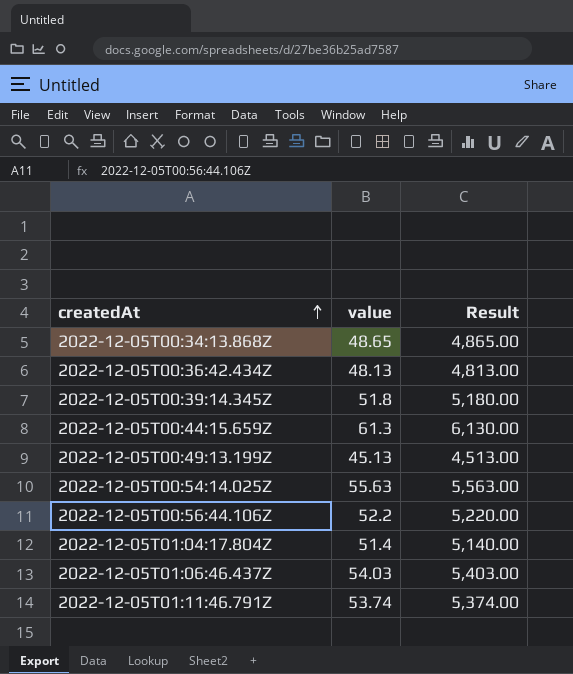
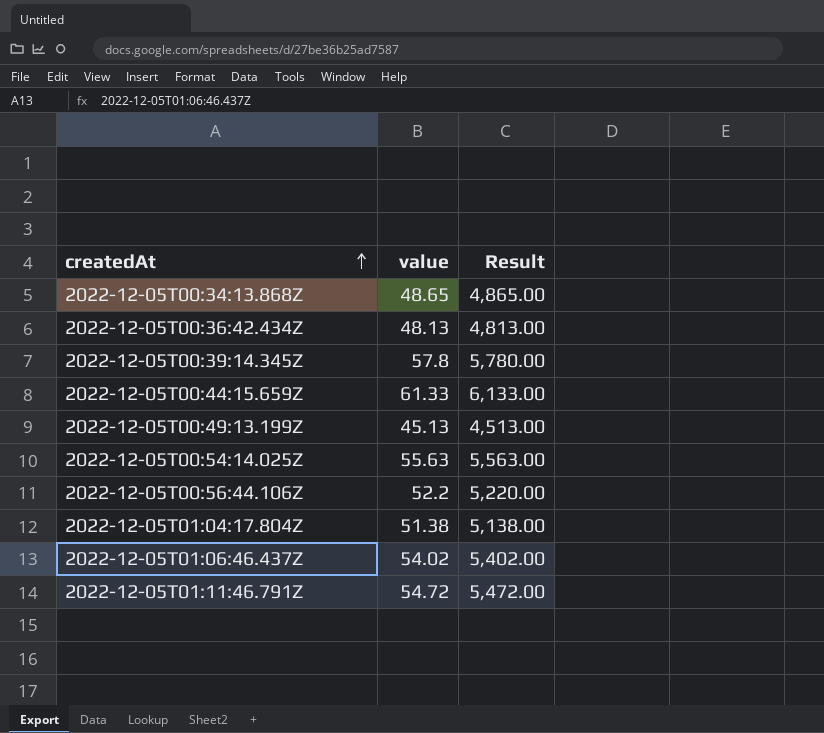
2022-12-05T00:39:14.345Z | value: 51.8 -> 57.8
2022-12-05T00:39:14.345Z | Result: 5,180.00 -> 5,780.00
2022-12-05T00:44:15.659Z | value: 61.3 -> 61.33
2022-12-05T00:44:15.659Z | Result: 6,130.00 -> 6,133.00
2022-12-05T01:04:17.804Z | value: 51.4 -> 51.38
2022-12-05T01:04:17.804Z | Result: 5,140.00 -> 5,138.00
2022-12-05T01:06:46.437Z | value: 54.03 -> 54.02
2022-12-05T01:06:46.437Z | Result: 5,403.00 -> 5,402.00
2022-12-05T01:11:46.791Z | value: 53.74 -> 54.72
2022-12-05T01:11:46.791Z | Result: 5,374.00 -> 5,472.00

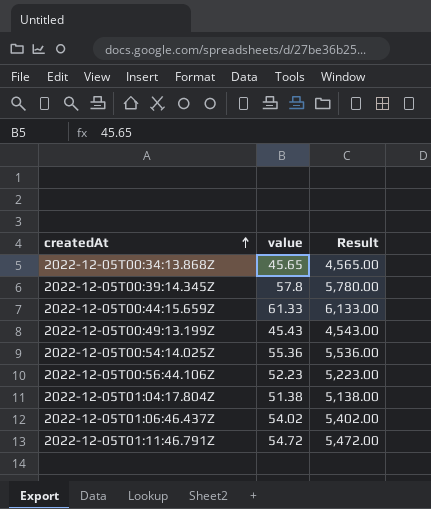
row 2022-12-05T00:36:42.434Z: 48.13 | 4,813.00 -> none
2022-12-05T00:34:13.868Z | value: 48.65 -> 45.65
2022-12-05T00:34:13.868Z | Result: 4,865.00 -> 4,565.00
2022-12-05T00:49:13.199Z | value: 45.13 -> 45.43
2022-12-05T00:49:13.199Z | Result: 4,513.00 -> 4,543.00
2022-12-05T00:54:14.025Z | value: 55.63 -> 55.36
2022-12-05T00:54:14.025Z | Result: 5,563.00 -> 5,536.00
2022-12-05T00:56:44.106Z | value: 52.2 -> 52.23
2022-12-05T00:56:44.106Z | Result: 5,220.00 -> 5,223.00

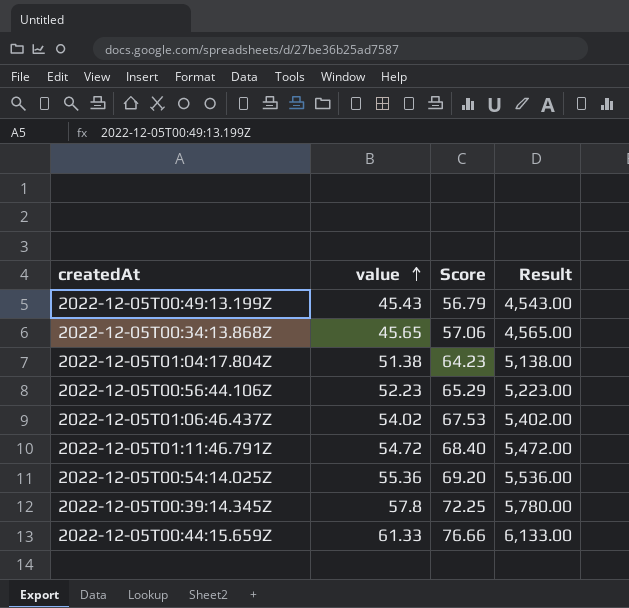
row order: createdAt ascending -> value ascending
column Score | formula: none -> [value] * 1.25

